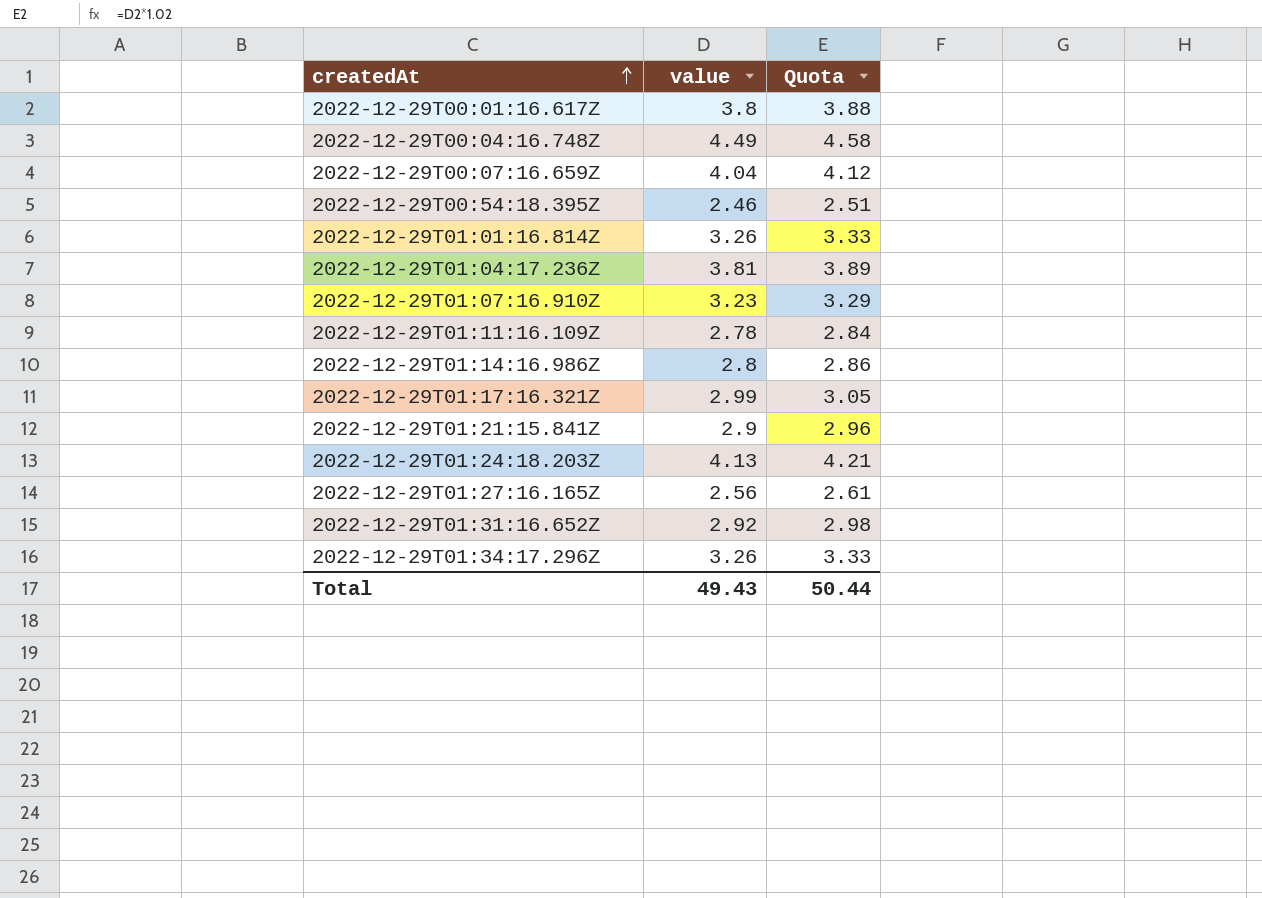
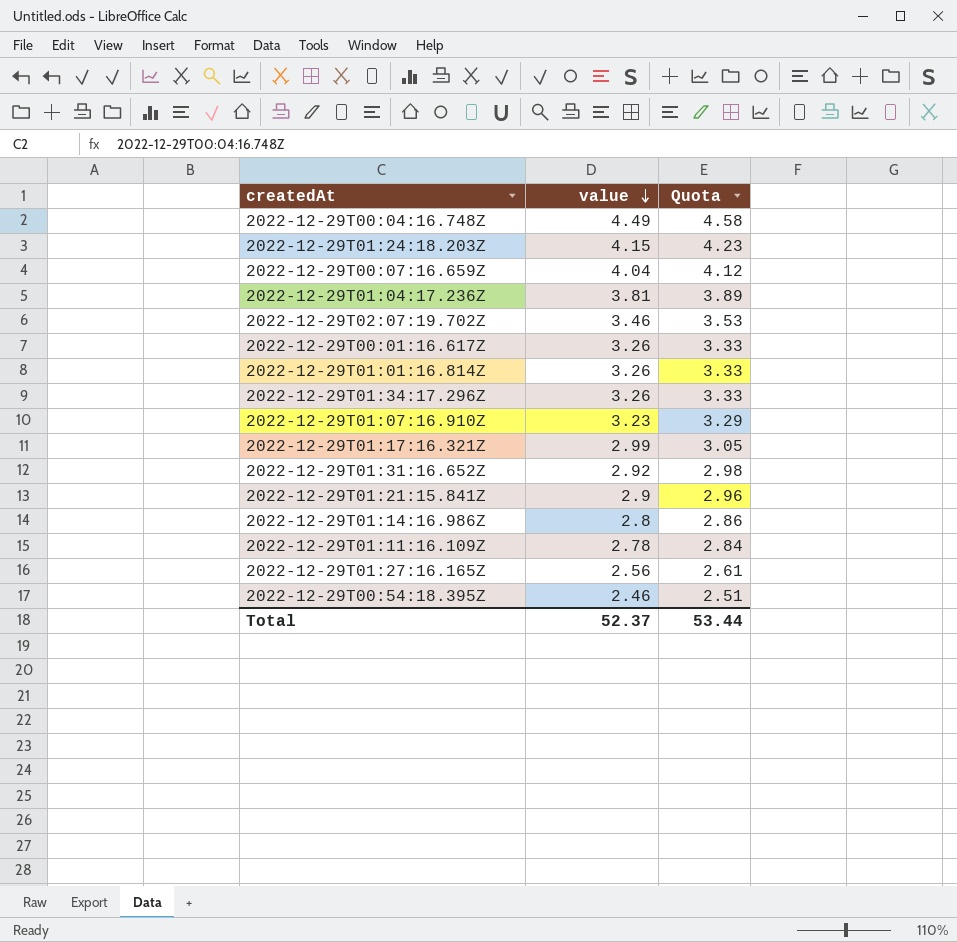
row order: createdAt ascending -> value descending
2022-12-29T01:24:18.203Z | value: 4.13 -> 4.15
2022-12-29T01:24:18.203Z | Quota: 4.21 -> 4.23
row 2022-12-29T02:07:19.702Z: none -> 3.46 | 3.53
2022-12-29T00:01:16.617Z | value: 3.8 -> 3.26
2022-12-29T00:01:16.617Z | Quota: 3.88 -> 3.33
Total | value: 49.43 -> 52.37
Total | Quota: 50.44 -> 53.44

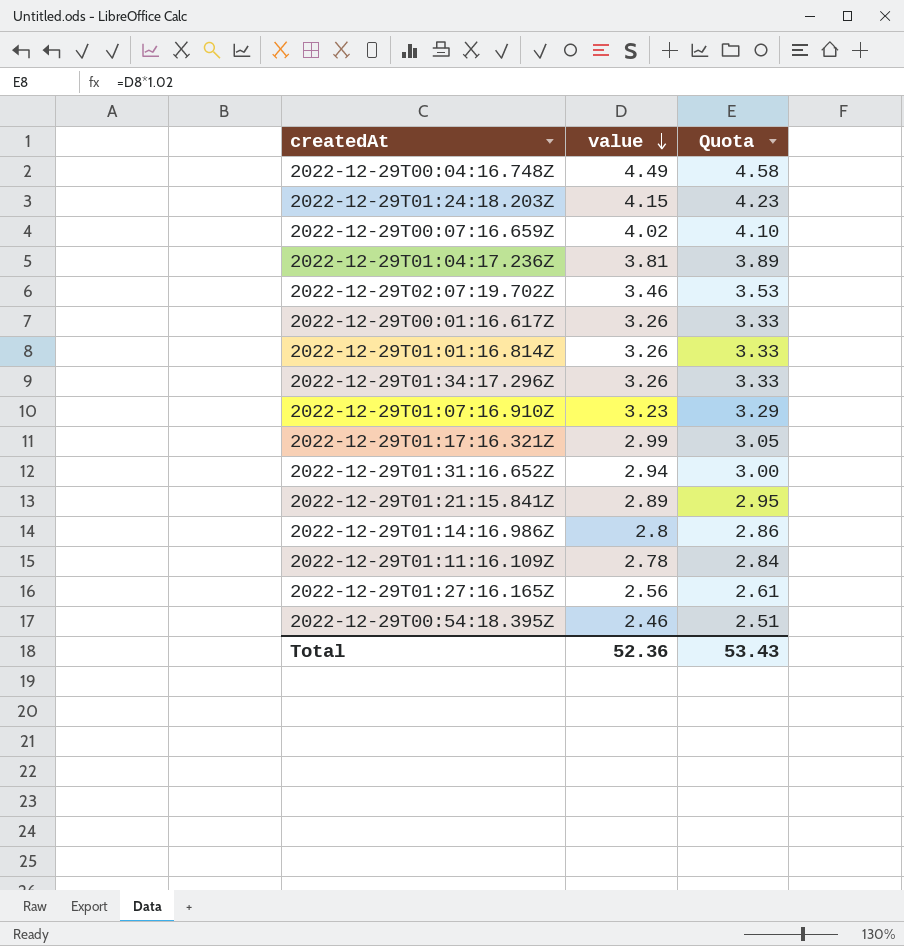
2022-12-29T00:07:16.659Z | value: 4.04 -> 4.02
2022-12-29T00:07:16.659Z | Quota: 4.12 -> 4.10
2022-12-29T01:31:16.652Z | value: 2.92 -> 2.94
2022-12-29T01:31:16.652Z | Quota: 2.98 -> 3.00
2022-12-29T01:21:15.841Z | value: 2.9 -> 2.89
2022-12-29T01:21:15.841Z | Quota: 2.96 -> 2.95
Total | value: 52.37 -> 52.36
Total | Quota: 53.44 -> 53.43

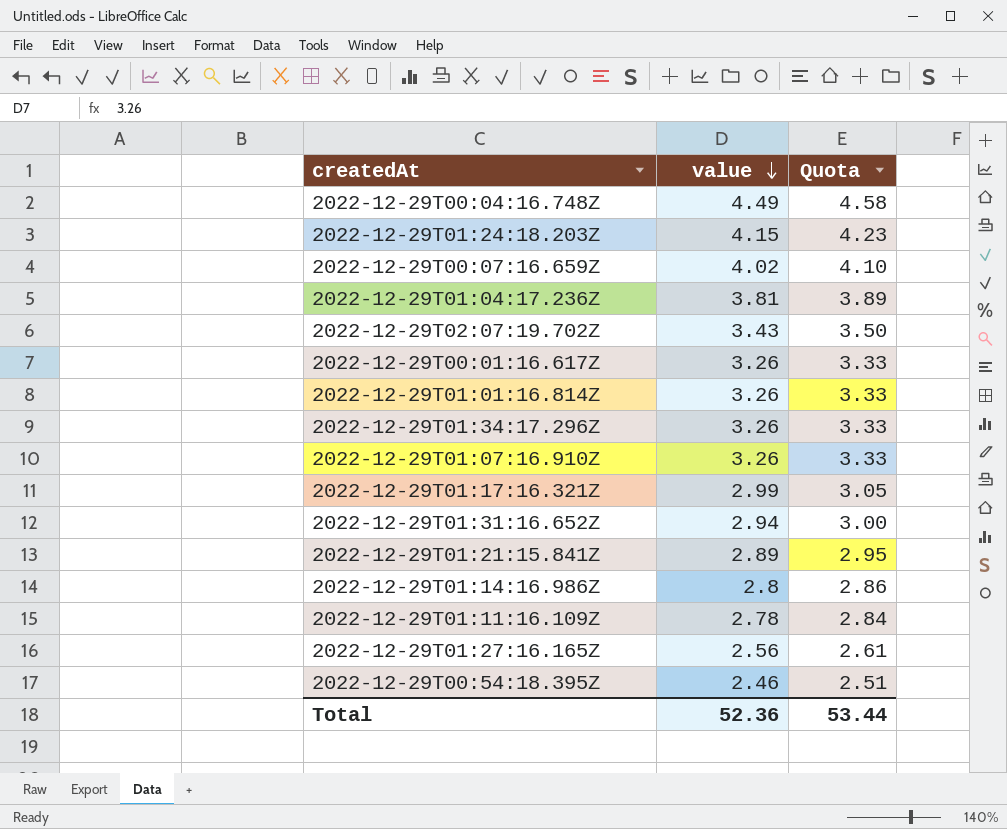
2022-12-29T02:07:19.702Z | value: 3.46 -> 3.43
2022-12-29T02:07:19.702Z | Quota: 3.53 -> 3.50
2022-12-29T01:07:16.910Z | value: 3.23 -> 3.26
2022-12-29T01:07:16.910Z | Quota: 3.29 -> 3.33
Total | Quota: 53.43 -> 53.44

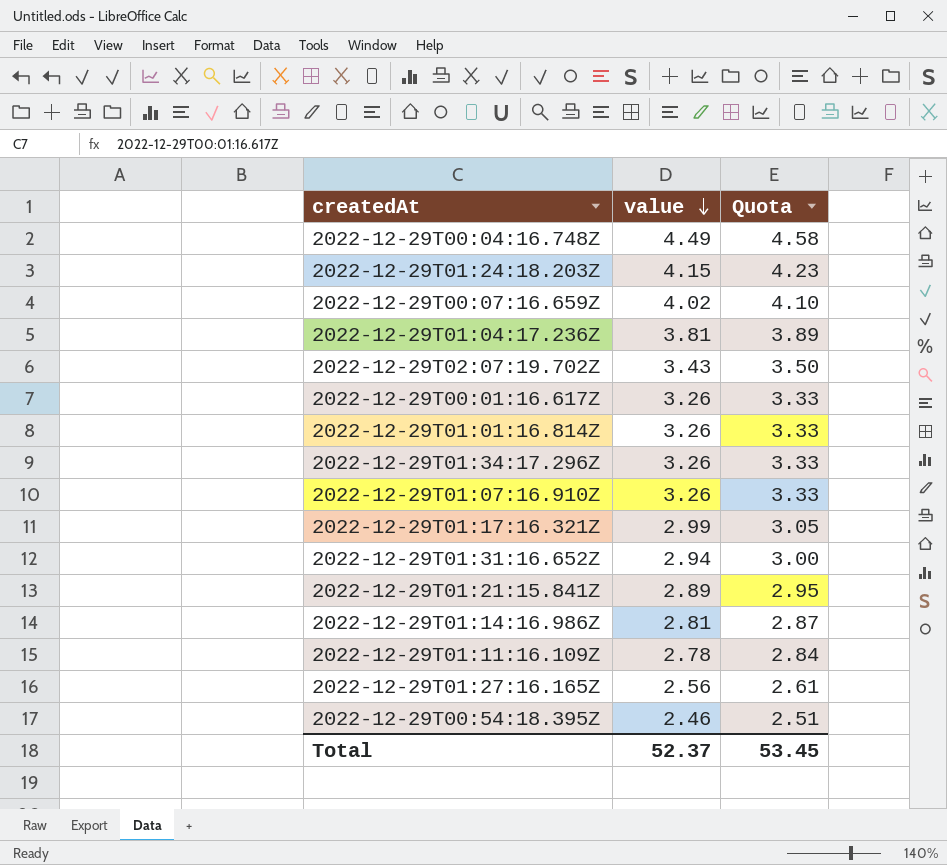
2022-12-29T01:14:16.986Z | value: 2.8 -> 2.81
2022-12-29T01:14:16.986Z | Quota: 2.86 -> 2.87
Total | value: 52.36 -> 52.37
Total | Quota: 53.44 -> 53.45

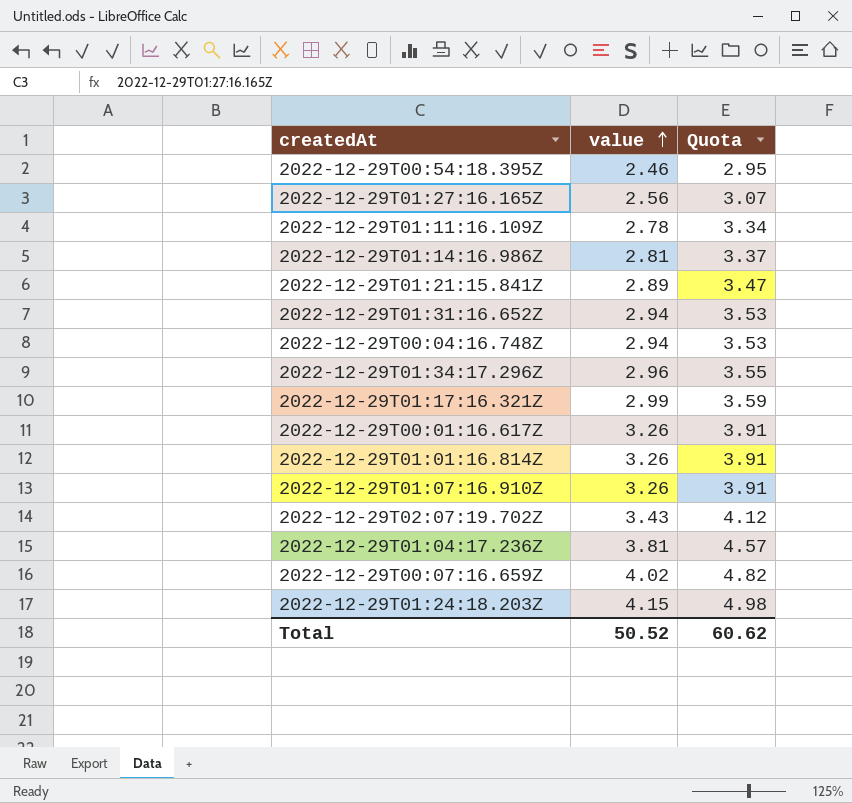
row order: value descending -> value ascending
column Quota | formula: [value] * 1.02 -> [value] * 1.2
2022-12-29T00:04:16.748Z | value: 4.49 -> 2.94
2022-12-29T01:34:17.296Z | value: 3.26 -> 2.96
Total | value: 52.37 -> 50.52
Total | Quota: 53.45 -> 60.62

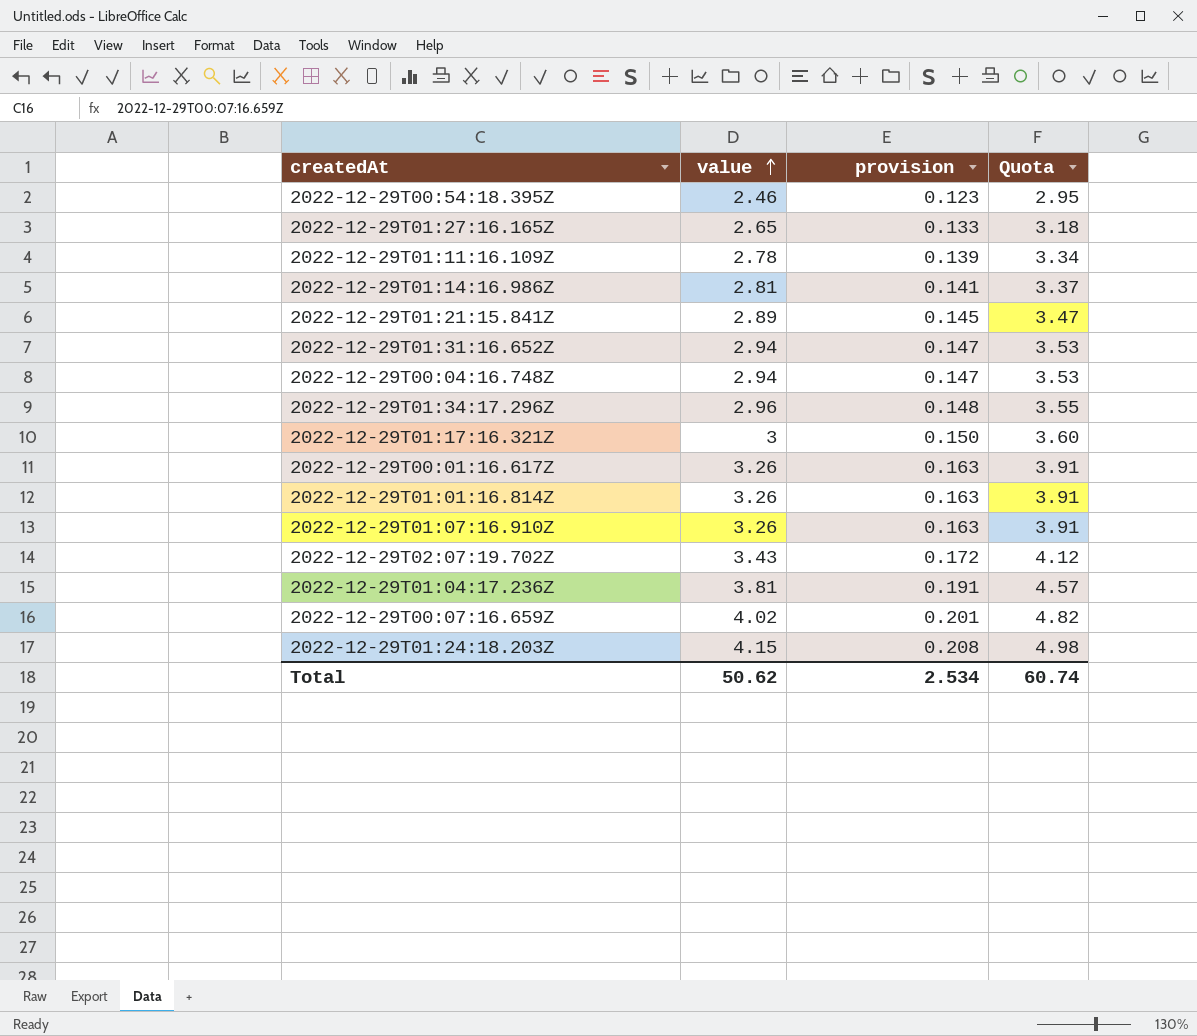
column provision | formula: none -> [value] * 0.05
2022-12-29T01:27:16.165Z | value: 2.56 -> 2.65
2022-12-29T01:27:16.165Z | Quota: 3.07 -> 3.18
2022-12-29T01:17:16.321Z | value: 2.99 -> 3
2022-12-29T01:17:16.321Z | Quota: 3.59 -> 3.60
Total | value: 50.52 -> 50.62
Total | Quota: 60.62 -> 60.74

